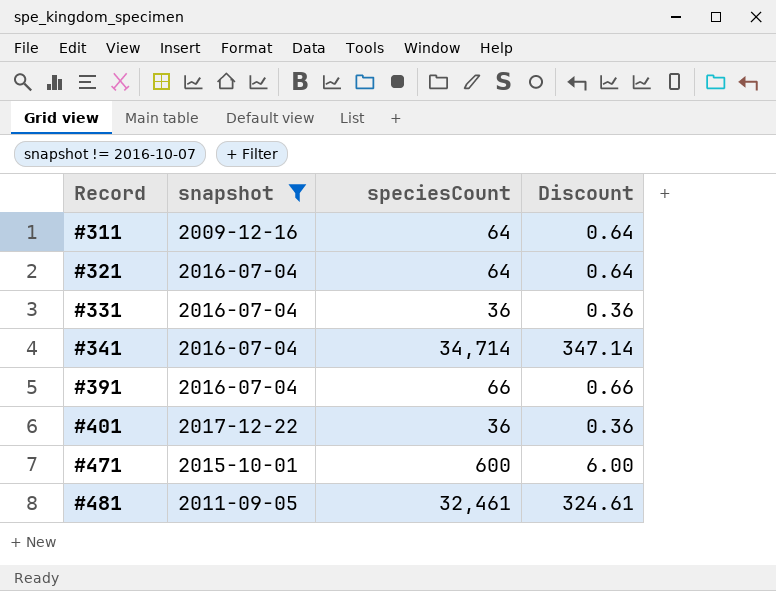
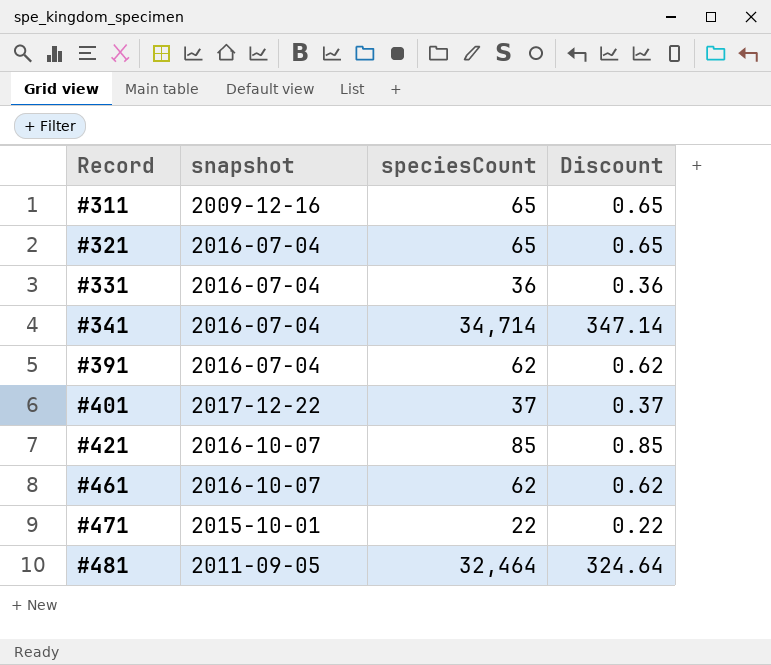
filter: snapshot != 2016-10-07 -> none
#311 | speciesCount: 64 -> 65
#311 | Discount: 0.64 -> 0.65
#321 | speciesCount: 64 -> 65
#321 | Discount: 0.64 -> 0.65
#391 | speciesCount: 66 -> 62
#391 | Discount: 0.66 -> 0.62
#401 | speciesCount: 36 -> 37
#401 | Discount: 0.36 -> 0.37
#471 | speciesCount: 600 -> 22
#471 | Discount: 6.00 -> 0.22
#481 | speciesCount: 32,461 -> 32,464
#481 | Discount: 324.61 -> 324.64

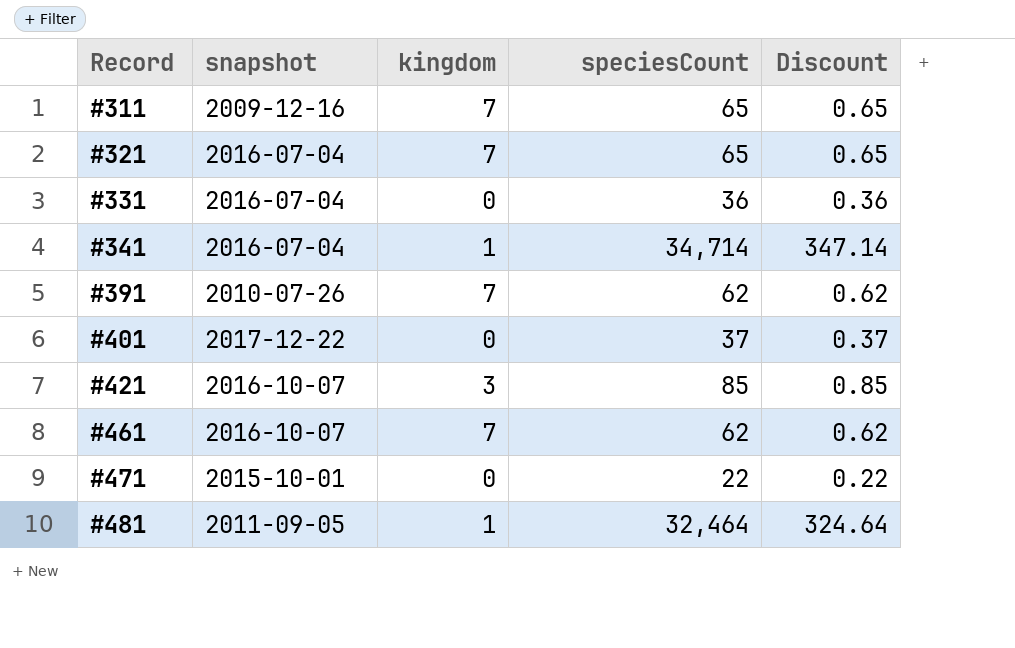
column kingdom | position: none -> 3
#391 | snapshot: 2016-07-04 -> 2010-07-26

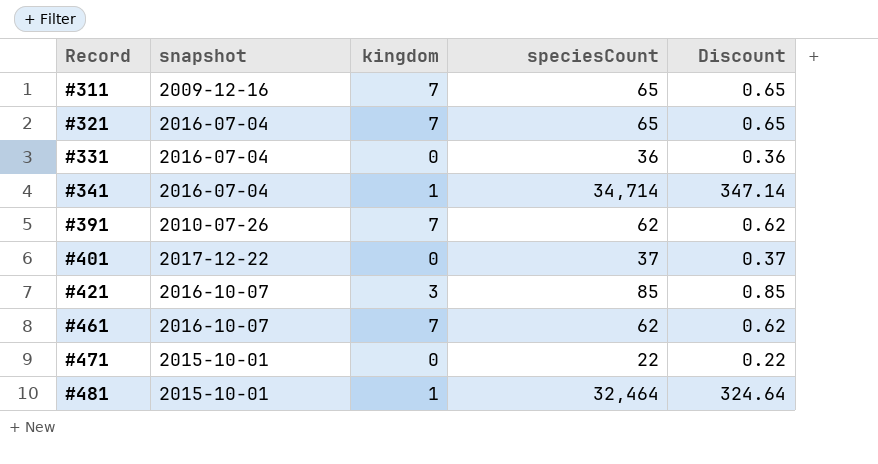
#481 | snapshot: 2011-09-05 -> 2015-10-01

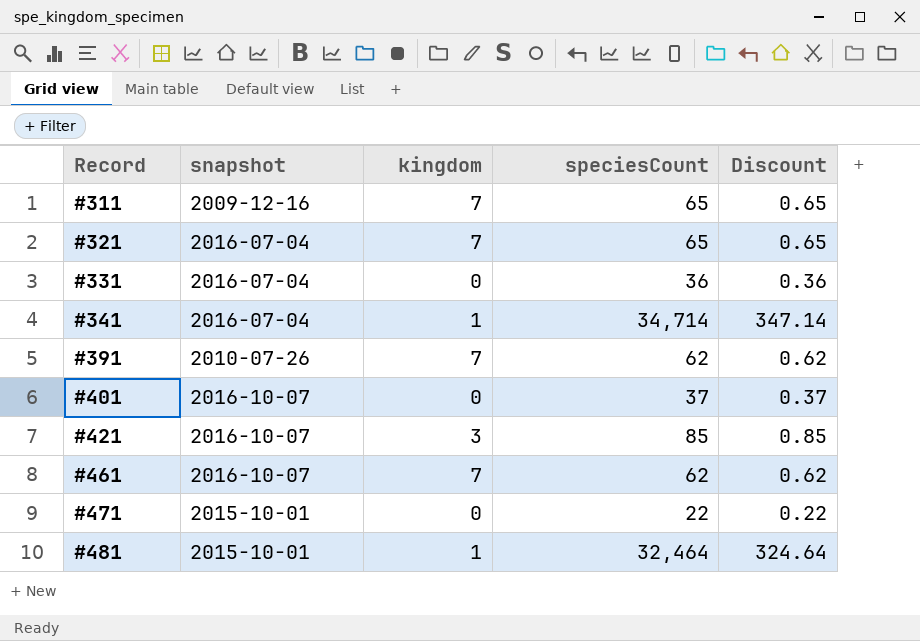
#401 | snapshot: 2017-12-22 -> 2016-10-07

